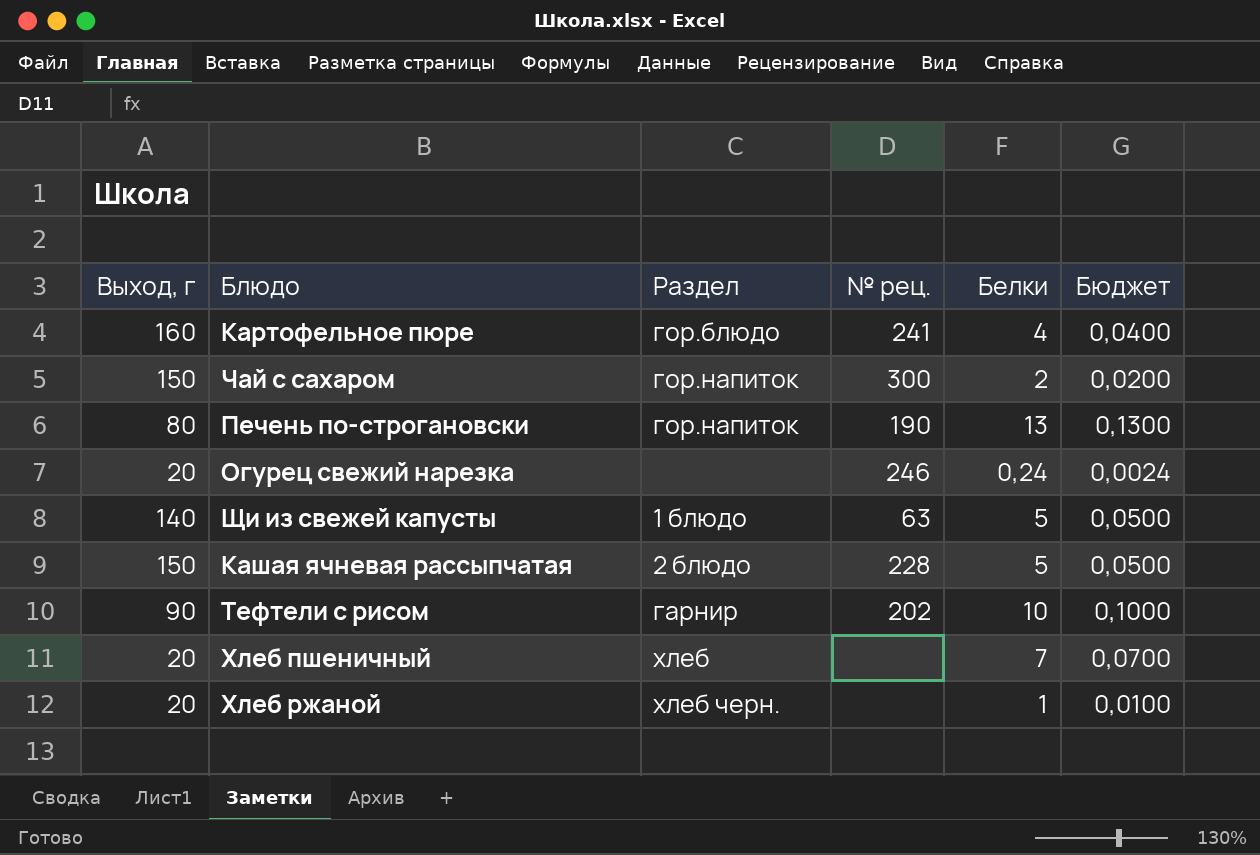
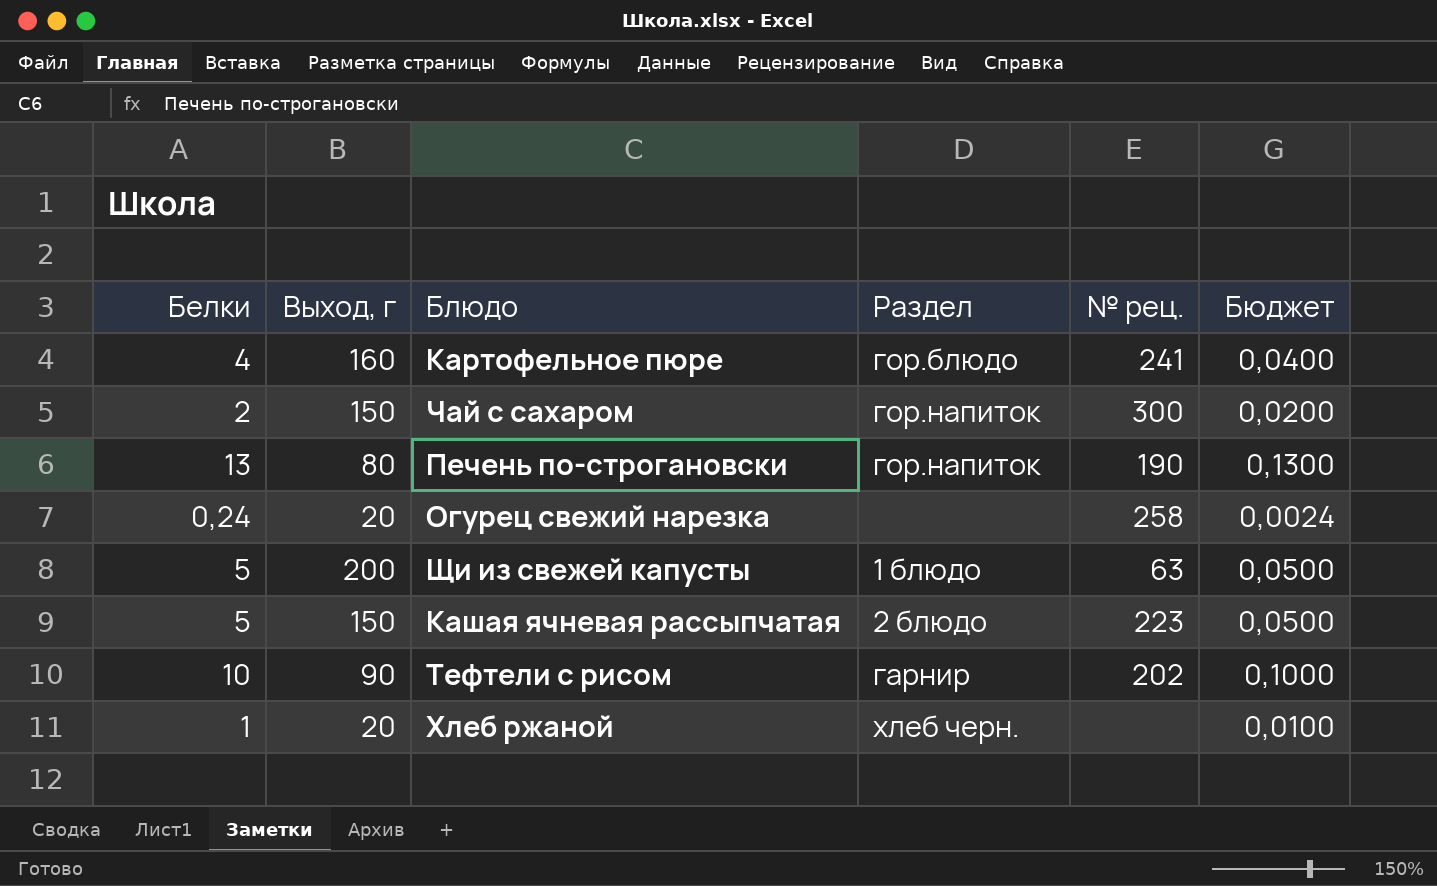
column Белки | position: 5 -> 1
row Хлеб пшеничный: 20 | хлеб | none | 7 | 0,0700 -> none
Огурец свежий нарезка | № рец.: 246 -> 258
Щи из свежей капусты | Выход, г: 140 -> 200
Кашая ячневая рассыпчатая | № рец.: 228 -> 223

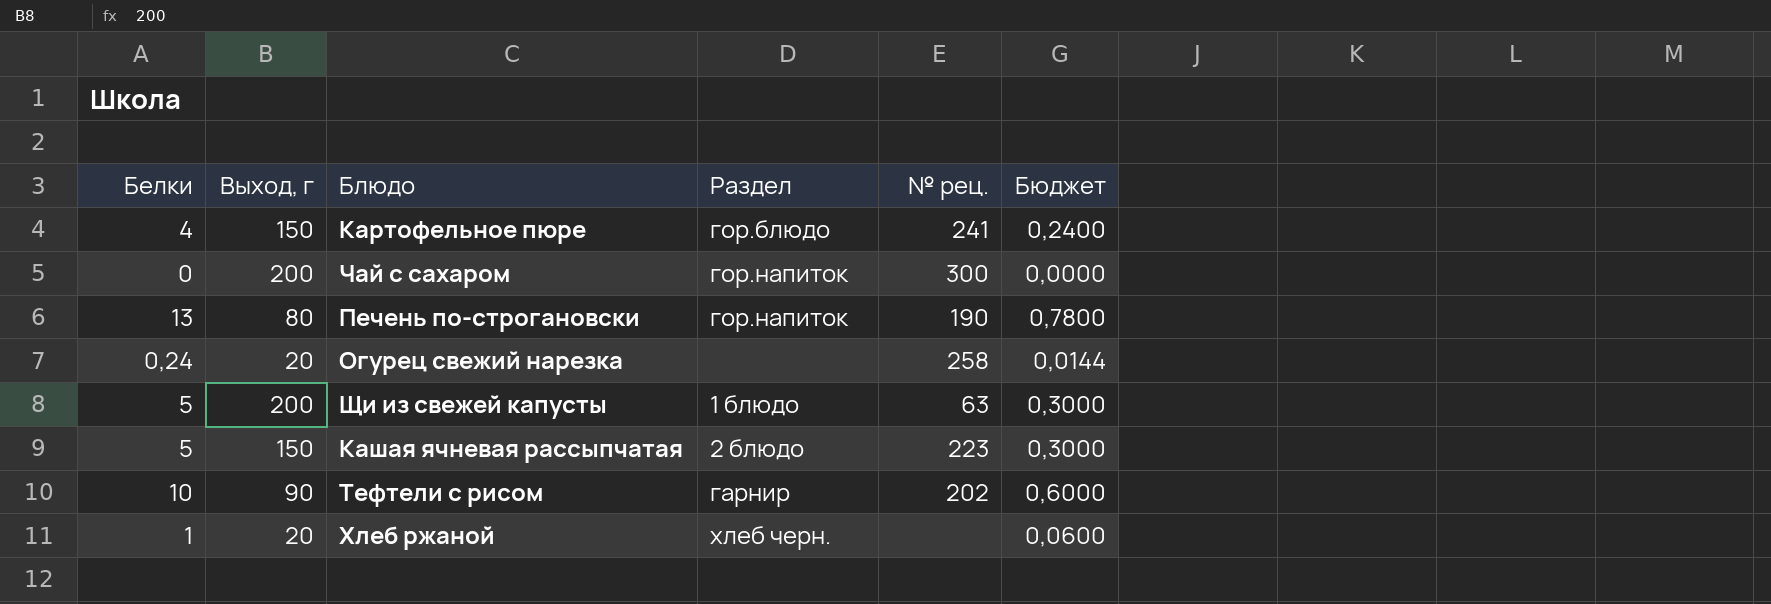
column Бюджет | formula: [Белки] * 0,01 -> [Белки] * 0,06
Картофельное пюре | Выход, г: 160 -> 150
Чай с сахаром | Белки: 2 -> 0
Чай с сахаром | Выход, г: 150 -> 200

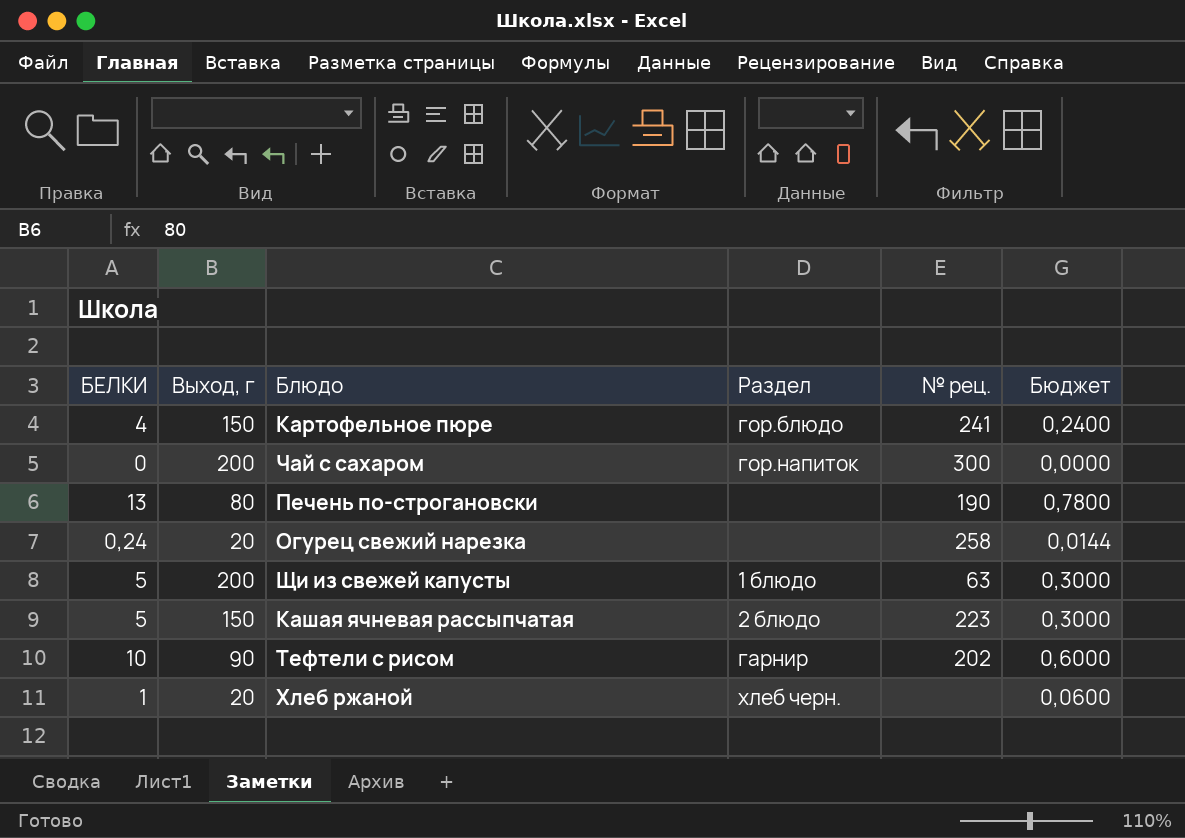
column name: Белки -> БЕЛКИ
Печень по-строгановски | Раздел: гор.напиток -> none

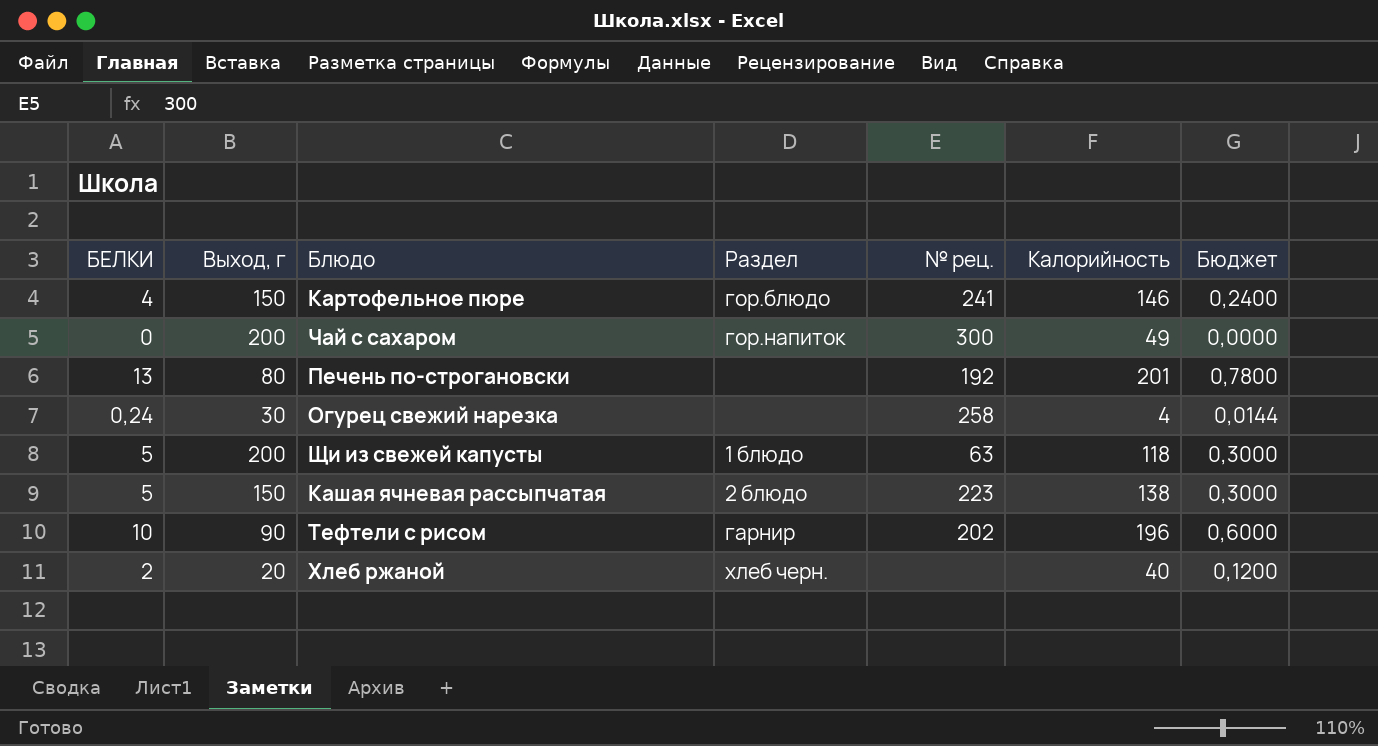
column Калорийность | position: none -> 6
Печень по-строгановски | № рец.: 190 -> 192
Огурец свежий нарезка | Выход, г: 20 -> 30
Хлеб ржаной | БЕЛКИ: 1 -> 2
Хлеб ржаной | Бюджет: 0,0600 -> 0,1200

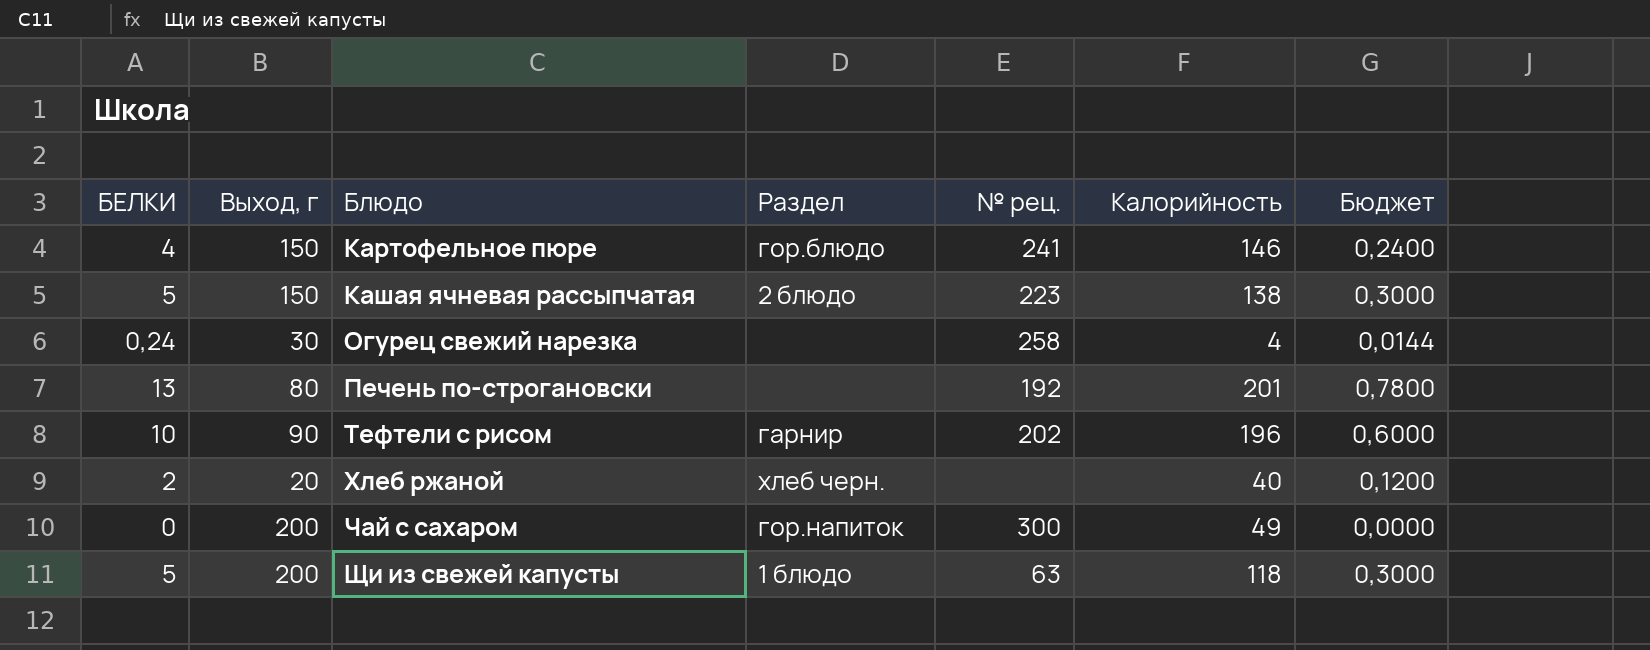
row order: none -> Блюдо ascending

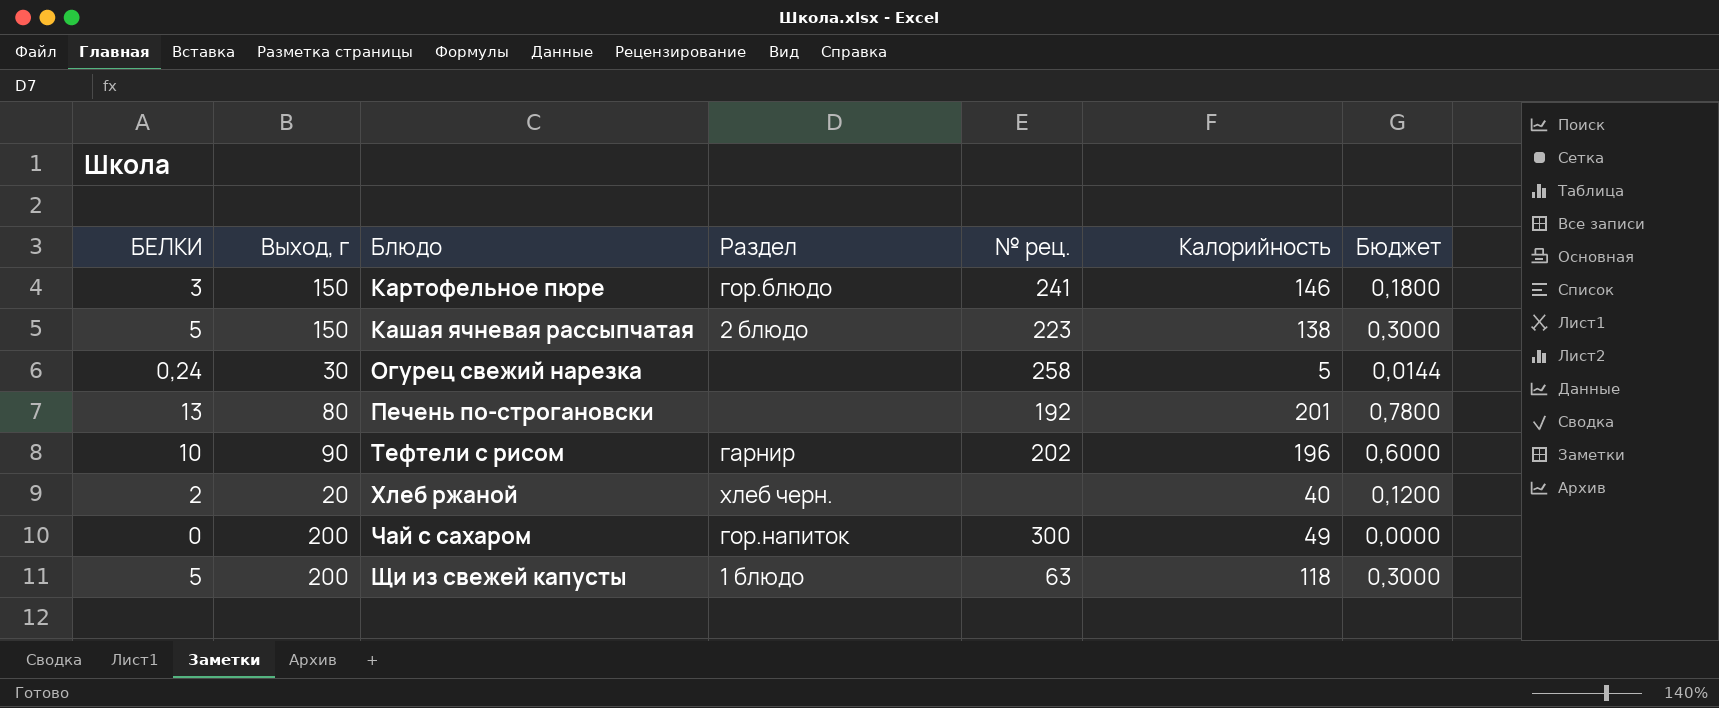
Картофельное пюре | БЕЛКИ: 4 -> 3
Картофельное пюре | Бюджет: 0,2400 -> 0,1800
Огурец свежий нарезка | Калорийность: 4 -> 5

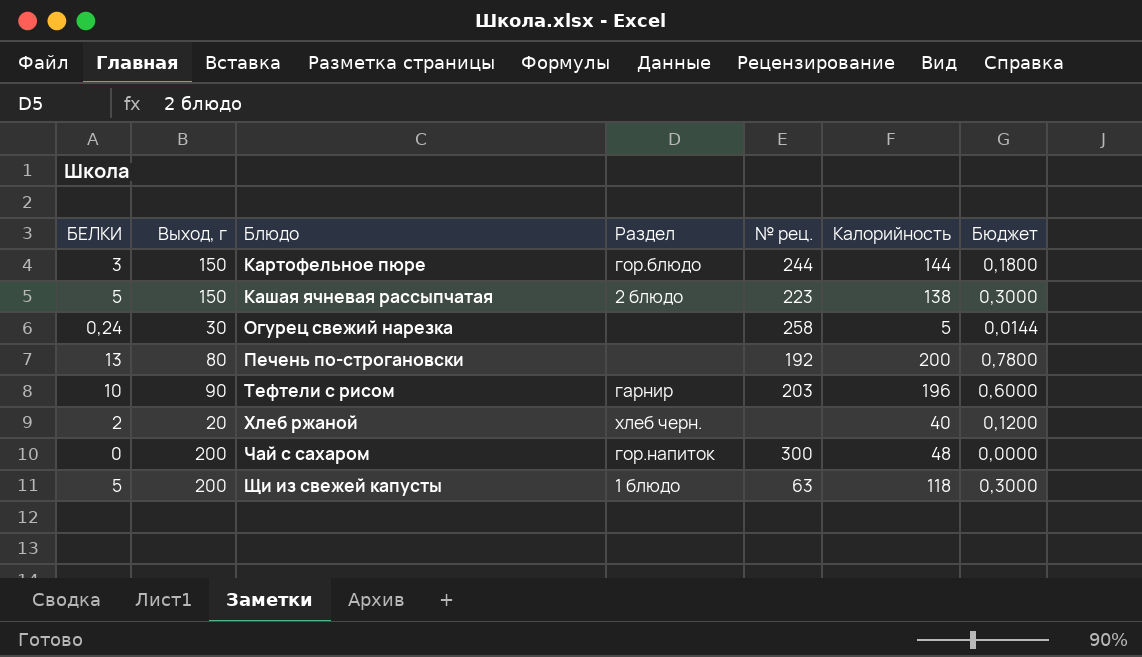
Картофельное пюре | № рец.: 241 -> 244
Картофельное пюре | Калорийность: 146 -> 144
Печень по-строгановски | Калорийность: 201 -> 200
Тефтели с рисом | № рец.: 202 -> 203
Чай с сахаром | Калорийность: 49 -> 48

